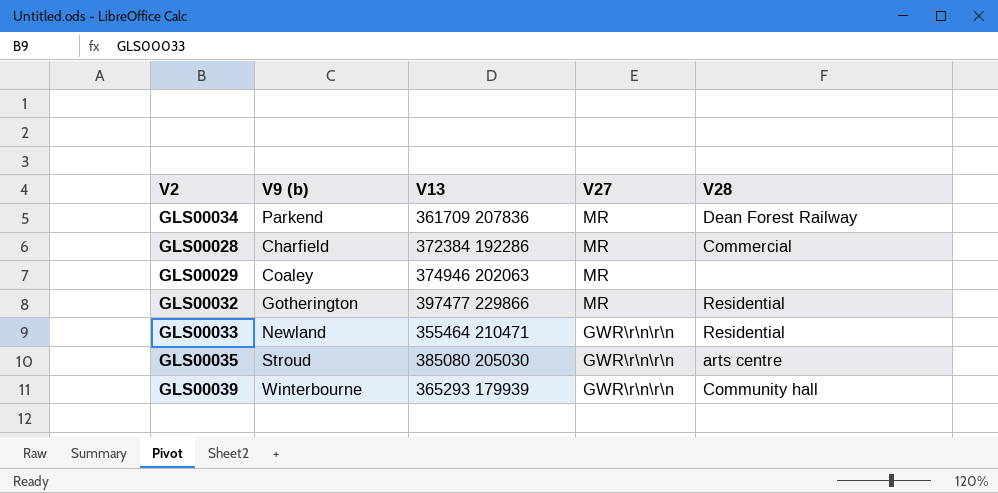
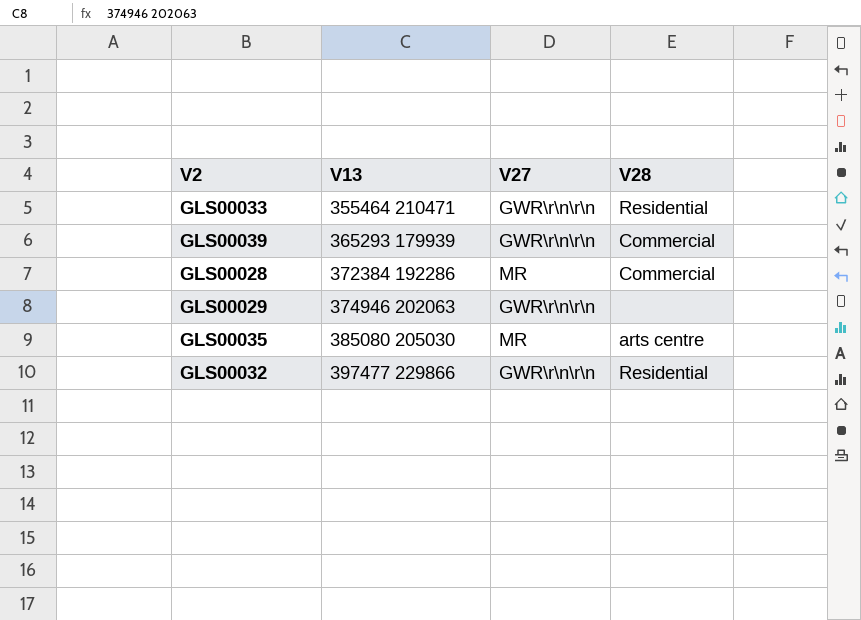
row order: V27 descending -> V13 ascending
column V9 (b) | position: 2 -> none
row GLS00034: Parkend | 361709 207836 | MR | Dean Forest Railway -> none
GLS00039 | V28: Community hall -> Commercial
GLS00029 | V27: MR -> GWR\r\n\r\n
GLS00035 | V27: GWR\r\n\r\n -> MR
GLS00032 | V27: MR -> GWR\r\n\r\n

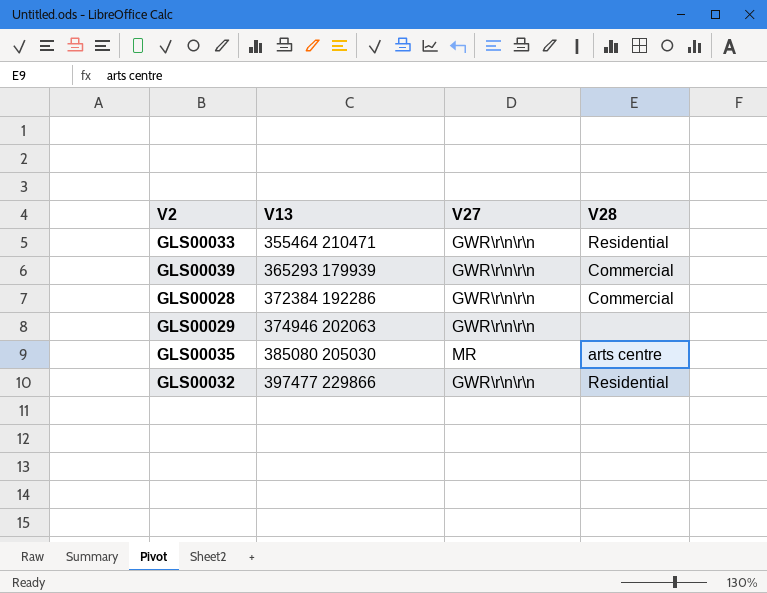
GLS00028 | V27: MR -> GWR\r\n\r\n

